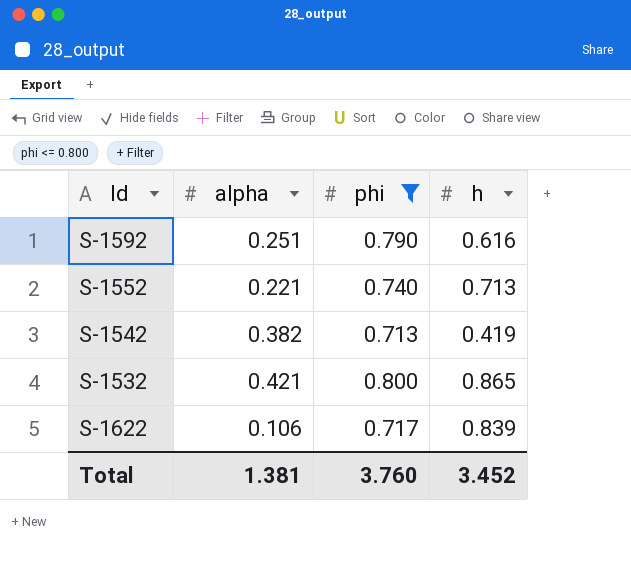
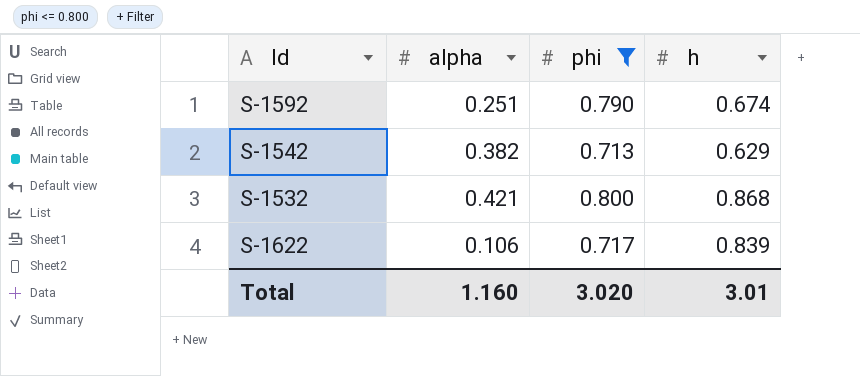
row S-1552: 0.221 | 0.740 | 0.713 -> none
S-1592 | h: 0.616 -> 0.674
S-1542 | h: 0.419 -> 0.629
S-1532 | h: 0.865 -> 0.868
Total | alpha: 1.381 -> 1.160
Total | phi: 3.760 -> 3.020
Total | h: 3.452 -> 3.01

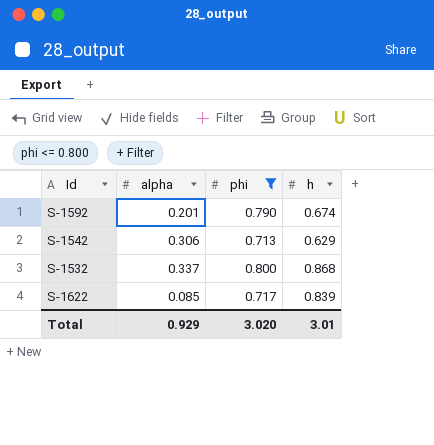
S-1592 | alpha: 0.251 -> 0.201
S-1542 | alpha: 0.382 -> 0.306
S-1532 | alpha: 0.421 -> 0.337
S-1622 | alpha: 0.106 -> 0.085
Total | alpha: 1.160 -> 0.929

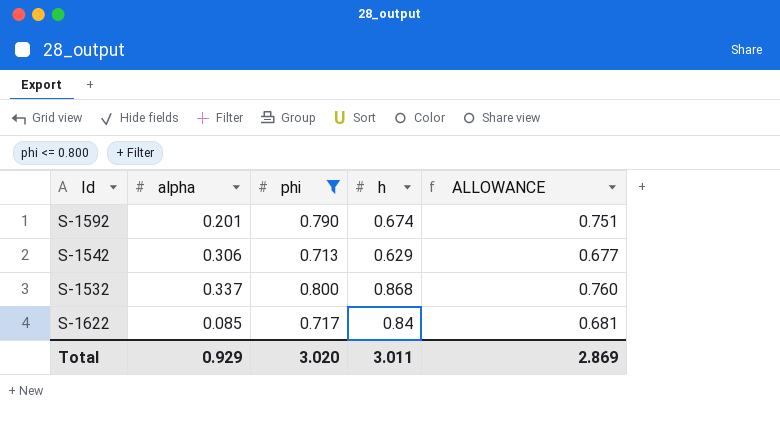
column ALLOWANCE | formula: none -> [phi] * 0.95
S-1622 | h: 0.839 -> 0.84
Total | h: 3.01 -> 3.011

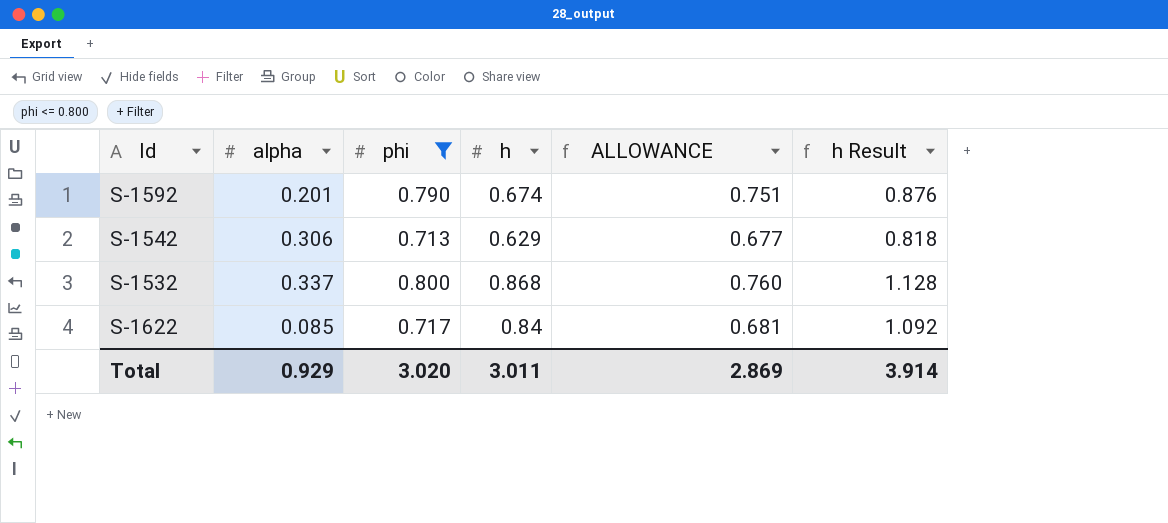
column h Result | formula: none -> [h] * 1.3

